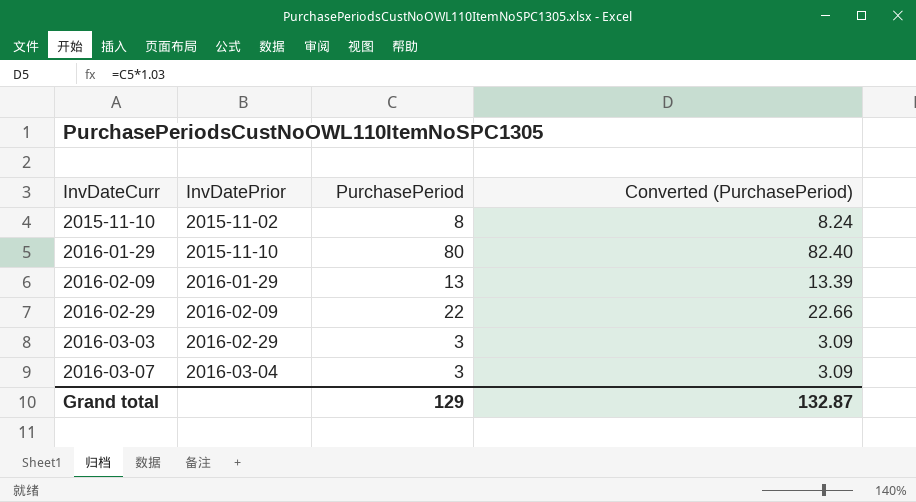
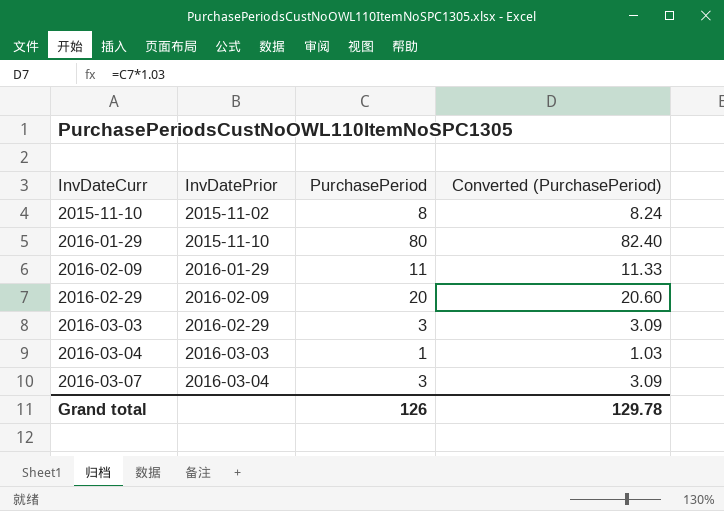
2016-02-09 | PurchasePeriod: 13 -> 11
2016-02-09 | Converted (PurchasePeriod): 13.39 -> 11.33
2016-02-29 | PurchasePeriod: 22 -> 20
2016-02-29 | Converted (PurchasePeriod): 22.66 -> 20.60
row 2016-03-04: none -> 2016-03-03 | 1 | 1.03
Grand total | PurchasePeriod: 129 -> 126
Grand total | Converted (PurchasePeriod): 132.87 -> 129.78

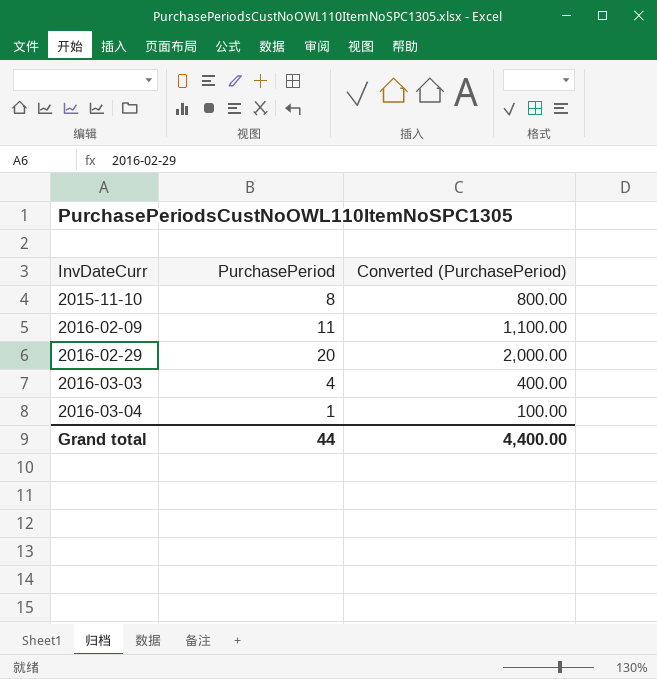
column InvDatePrior | position: 2 -> none
column Converted (PurchasePeriod) | formula: [PurchasePeriod] * 1.03 -> [PurchasePeriod] * 100
row 2016-01-29: 2015-11-10 | 80 | 82.40 -> none
row 2016-03-07: 2016-03-04 | 3 | 3.09 -> none
2016-03-03 | PurchasePeriod: 3 -> 4
Grand total | PurchasePeriod: 126 -> 44
Grand total | Converted (PurchasePeriod): 129.78 -> 4,400.00

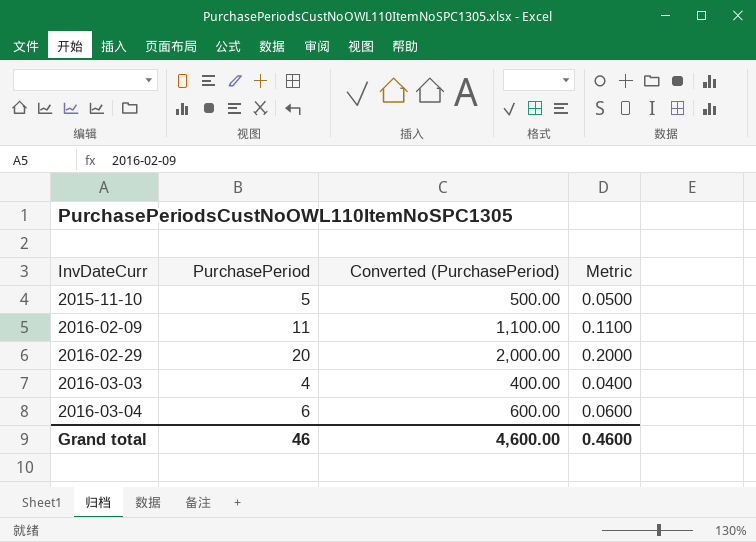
column Metric | formula: none -> [PurchasePeriod] * 0.01
2015-11-10 | PurchasePeriod: 8 -> 5
2015-11-10 | Converted (PurchasePeriod): 800.00 -> 500.00
2016-03-04 | PurchasePeriod: 1 -> 6
2016-03-04 | Converted (PurchasePeriod): 100.00 -> 600.00
Grand total | PurchasePeriod: 44 -> 46
Grand total | Converted (PurchasePeriod): 4,400.00 -> 4,600.00

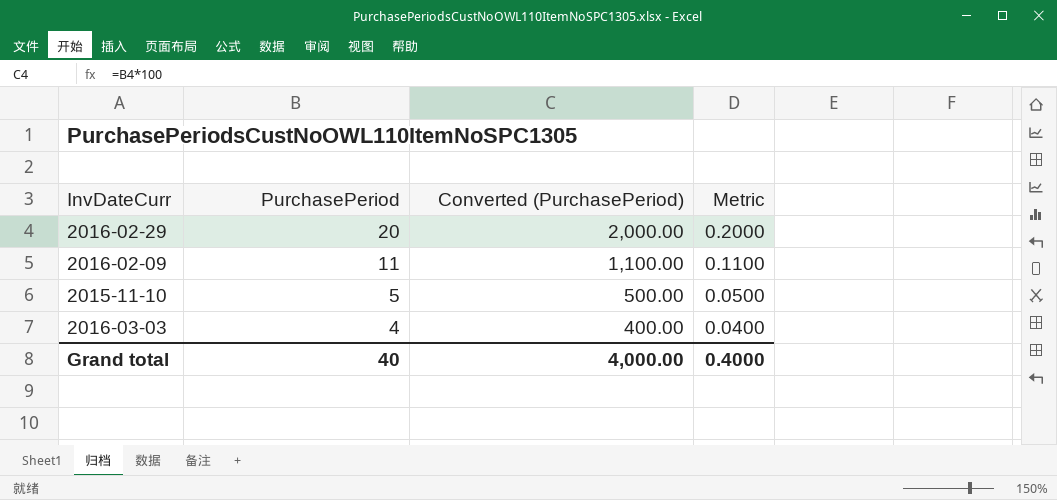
row order: InvDateCurr ascending -> PurchasePeriod descending
row 2016-03-04: 6 | 600.00 | 0.0600 -> none
Grand total | PurchasePeriod: 46 -> 40
Grand total | Converted (PurchasePeriod): 4,600.00 -> 4,000.00
Grand total | Metric: 0.4600 -> 0.4000

